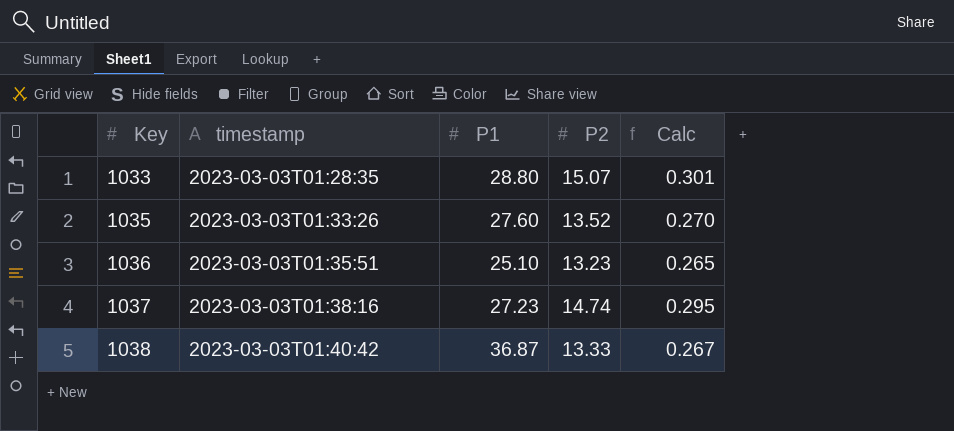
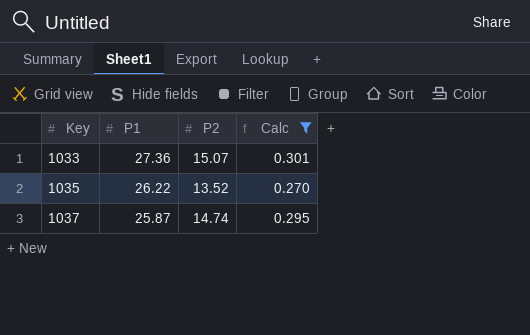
filter: none -> Calc >= 0.270
column timestamp | position: 2 -> none
1033 | P1: 28.80 -> 27.36
1035 | P1: 27.60 -> 26.22
1037 | P1: 27.23 -> 25.87

